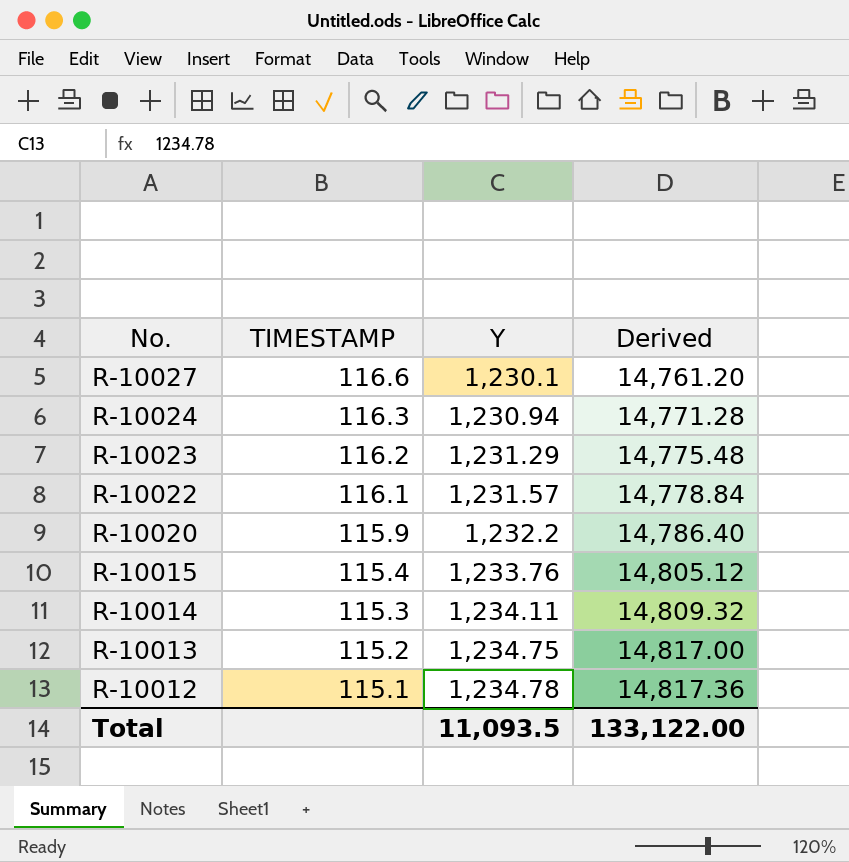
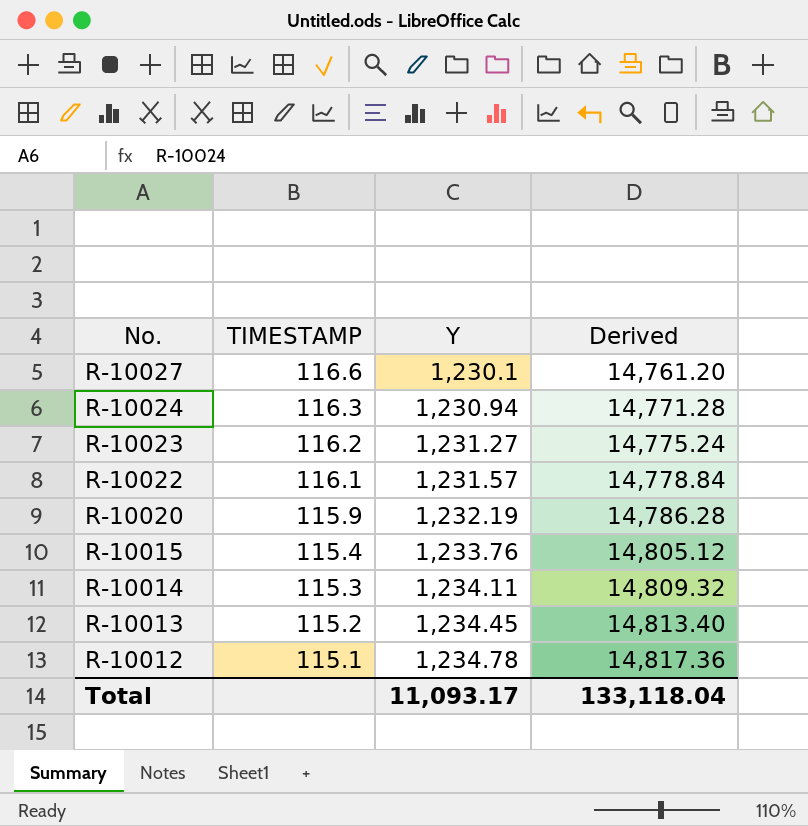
R-10023 | Y: 1,231.29 -> 1,231.27
R-10023 | Derived: 14,775.48 -> 14,775.24
R-10020 | Y: 1,232.2 -> 1,232.19
R-10020 | Derived: 14,786.40 -> 14,786.28
R-10013 | Y: 1,234.75 -> 1,234.45
R-10013 | Derived: 14,817.00 -> 14,813.40
Total | Y: 11,093.5 -> 11,093.17
Total | Derived: 133,122.00 -> 133,118.04

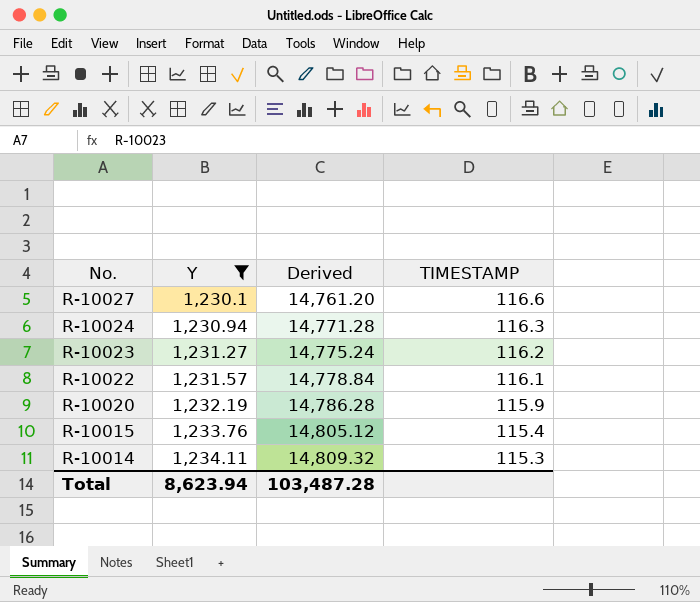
filter: none -> Y <= 1,234.11
column TIMESTAMP | position: 2 -> 4
Total | Y: 11,093.17 -> 8,623.94
Total | Derived: 133,118.04 -> 103,487.28

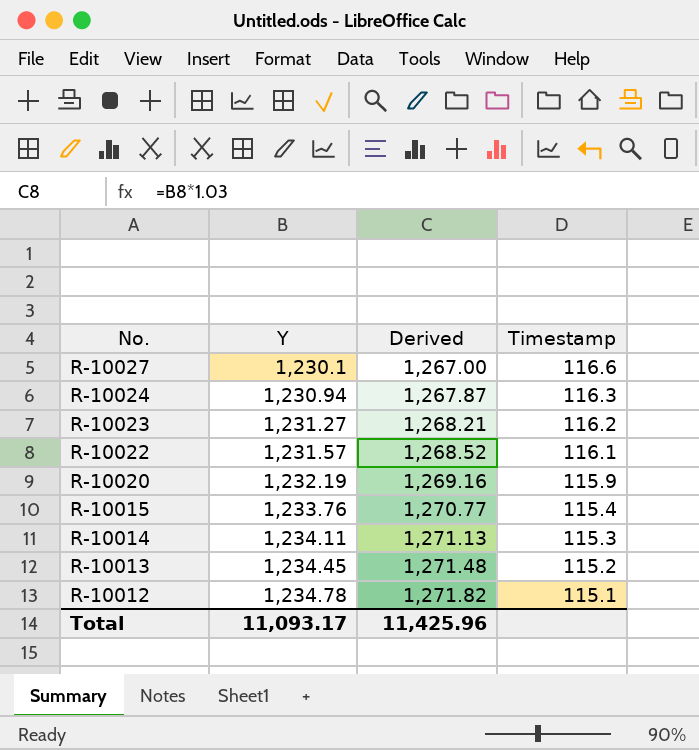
filter: Y <= 1,234.11 -> none
column Derived | formula: [Y] * 12 -> [Y] * 1.03
column name: TIMESTAMP -> Timestamp
Total | Y: 8,623.94 -> 11,093.17
Total | Derived: 103,487.28 -> 11,425.96

